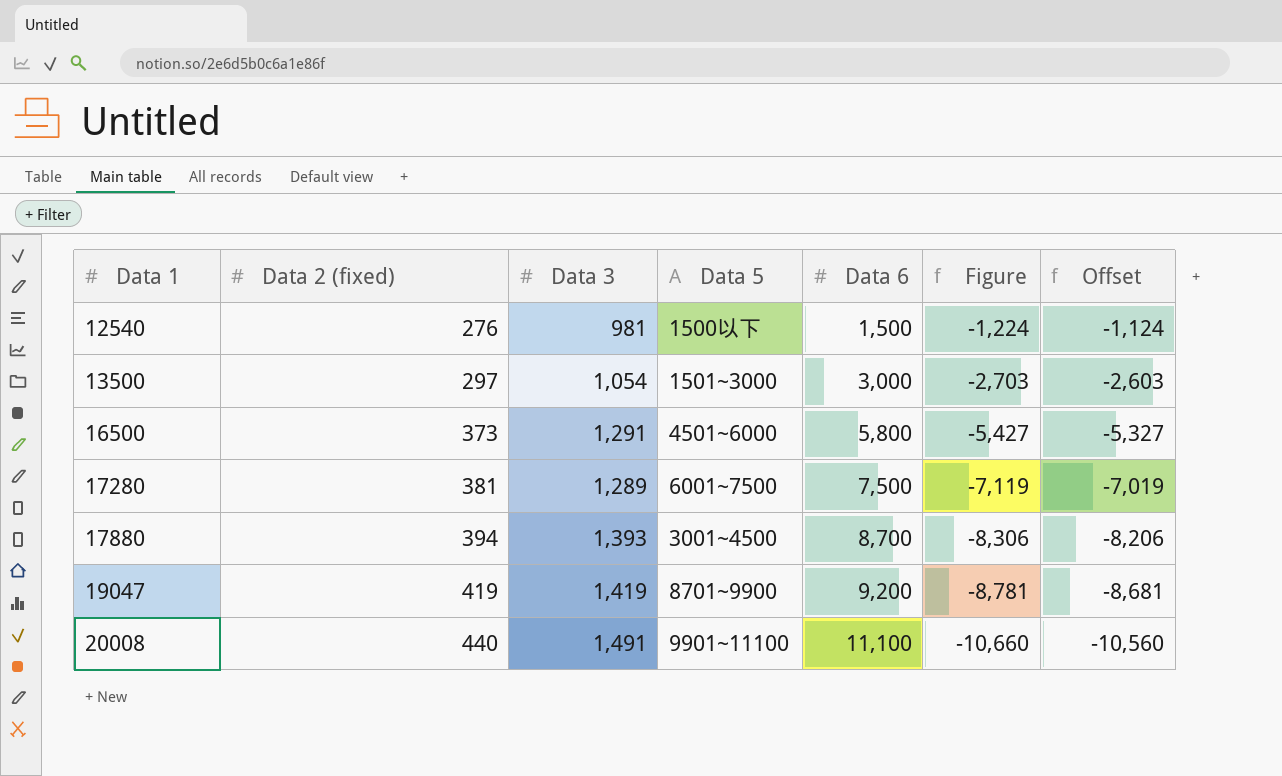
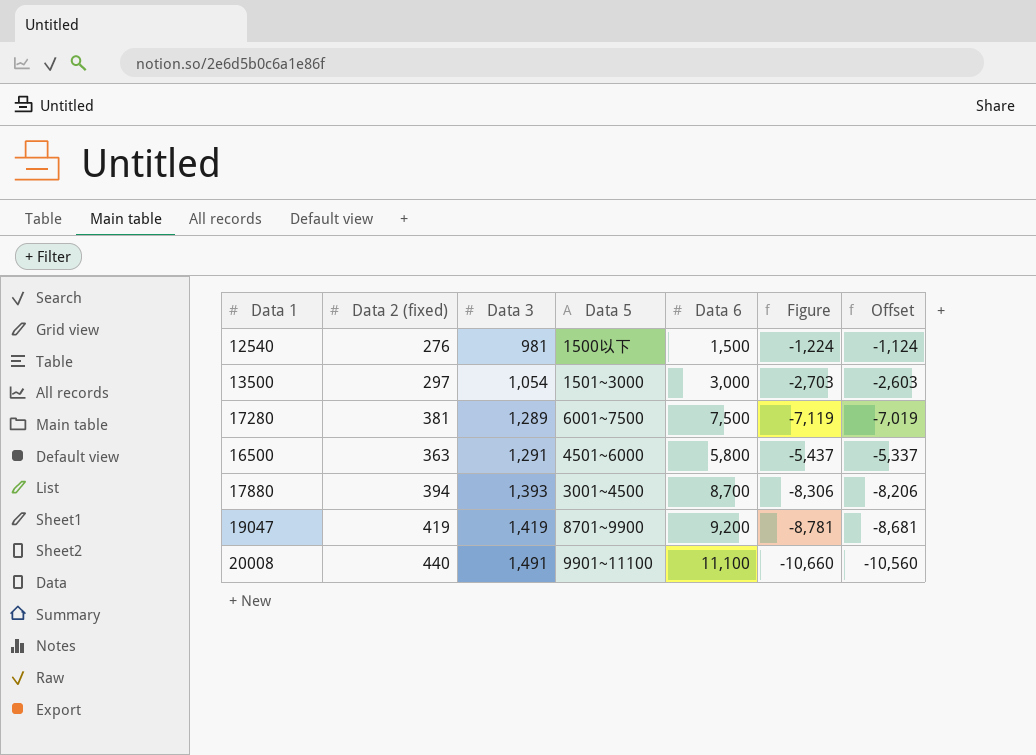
row order: Data 1 ascending -> Data 3 ascending
16500 | Data 2 (fixed): 373 -> 363
16500 | Figure: -5,427 -> -5,437
16500 | Offset: -5,327 -> -5,337

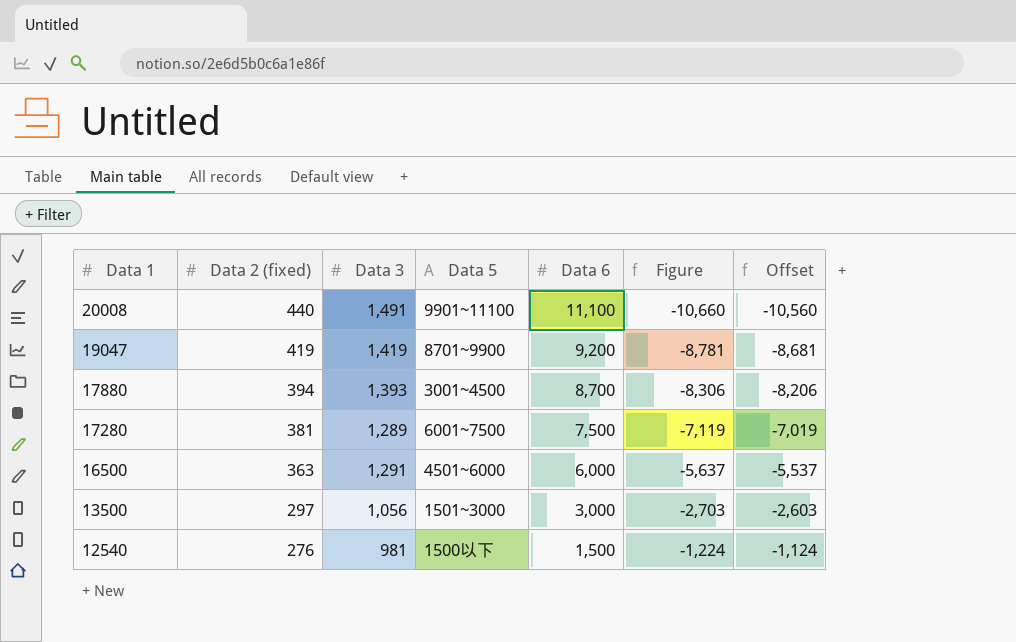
row order: Data 3 ascending -> Data 1 descending
16500 | Data 6: 5,800 -> 6,000
16500 | Figure: -5,437 -> -5,637
16500 | Offset: -5,337 -> -5,537
13500 | Data 3: 1,054 -> 1,056

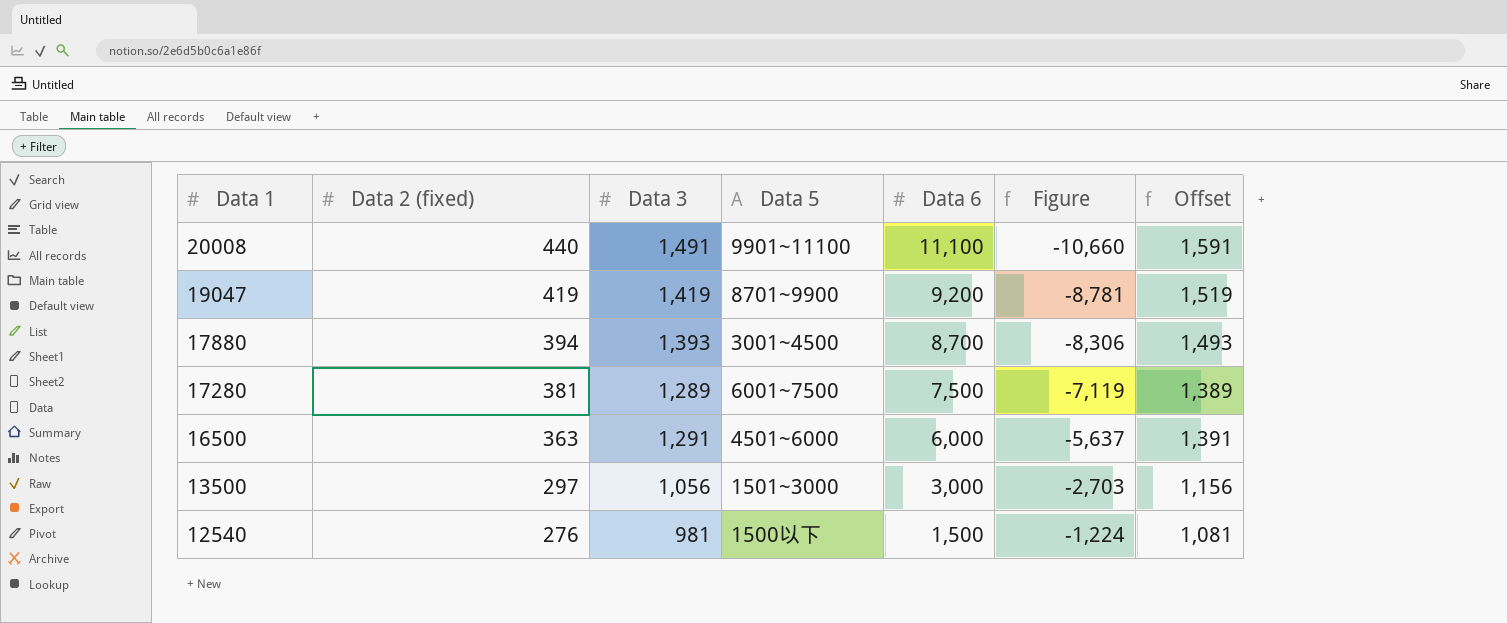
column Offset | formula: [Figure] + 100 -> [Data 3] + 100

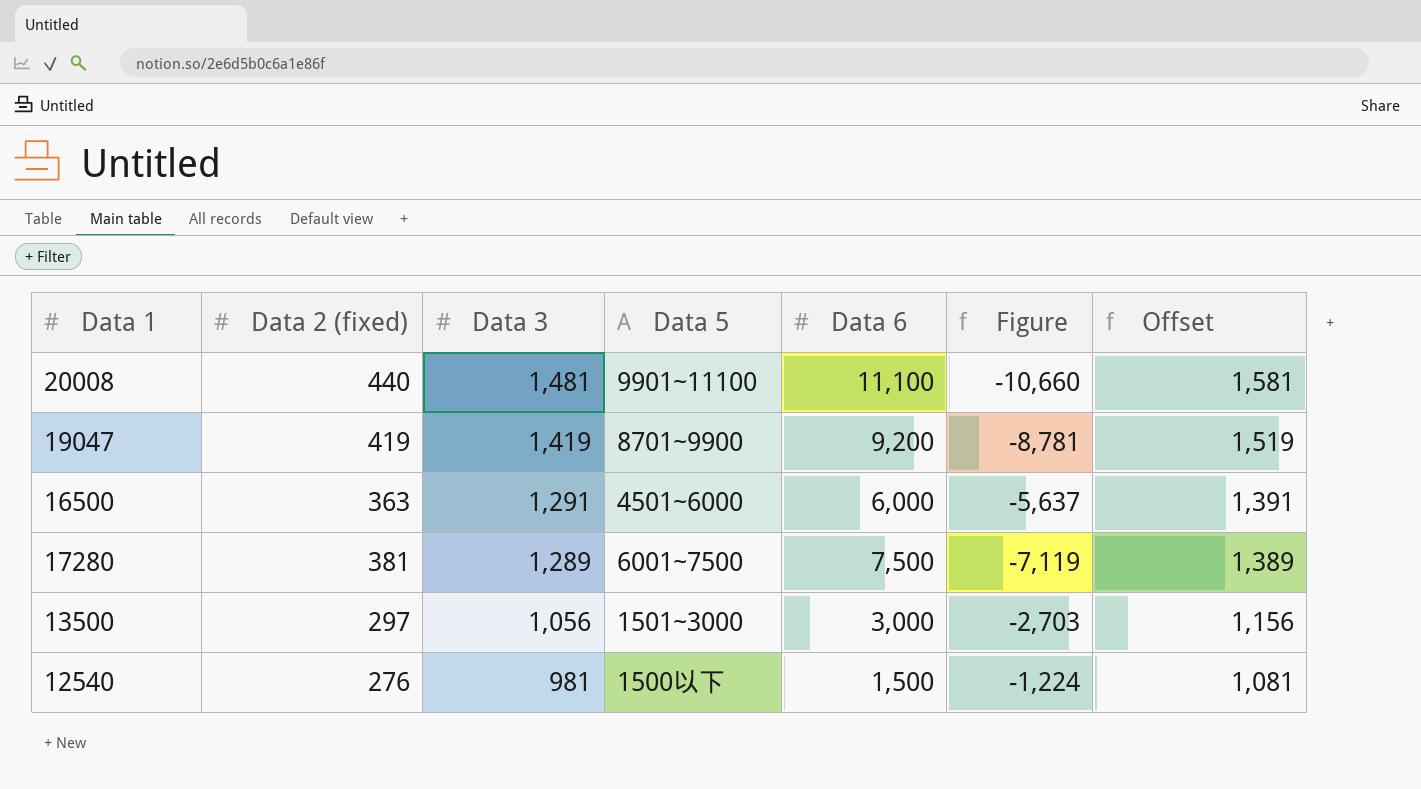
row order: Data 1 descending -> Data 3 descending
row 17880: 394 | 1,393 | 3001~4500 | 8,700 | -8,306 | 1,493 -> none
20008 | Data 3: 1,491 -> 1,481
20008 | Offset: 1,591 -> 1,581

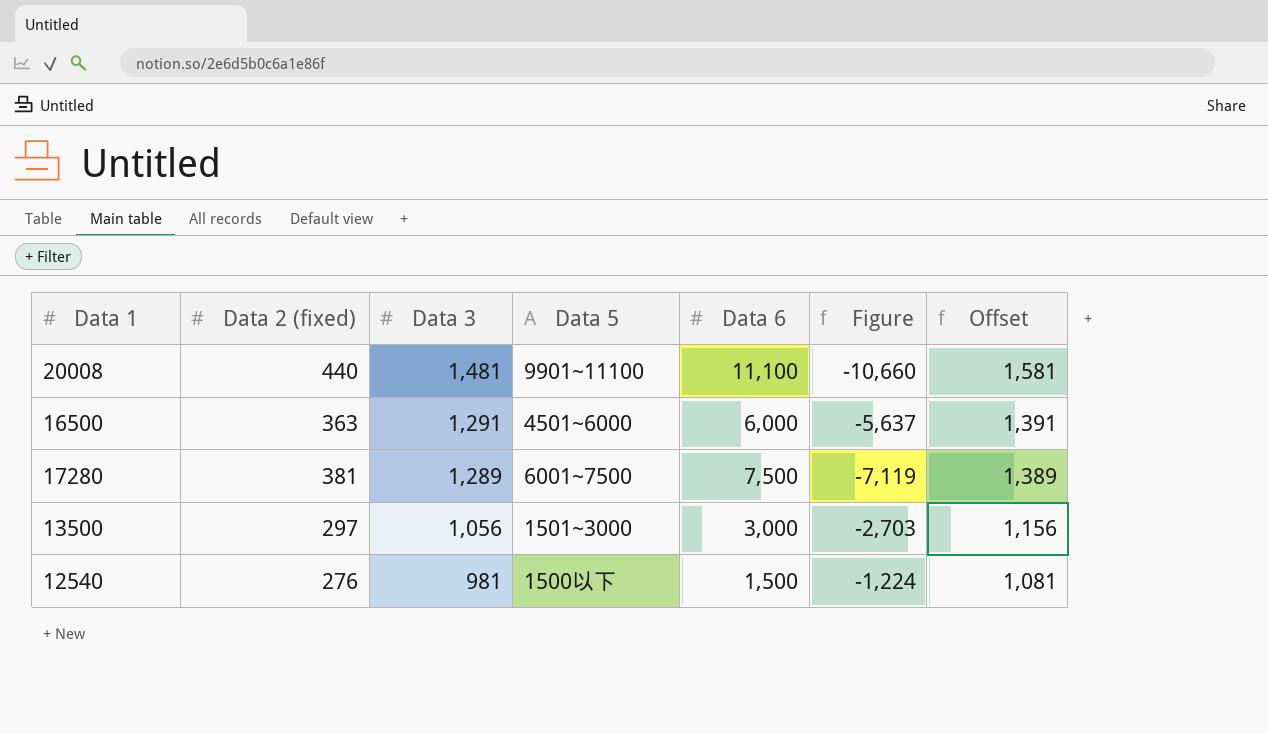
row 19047: 419 | 1,419 | 8701~9900 | 9,200 | -8,781 | 1,519 -> none

